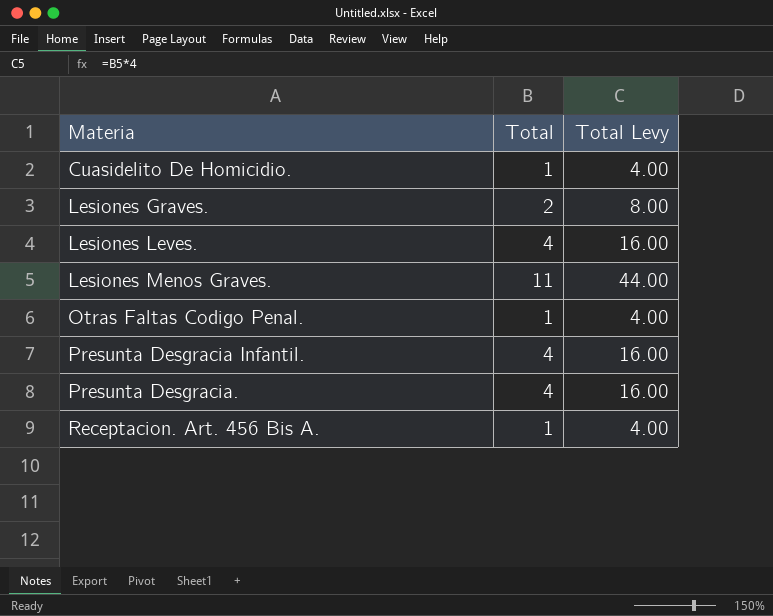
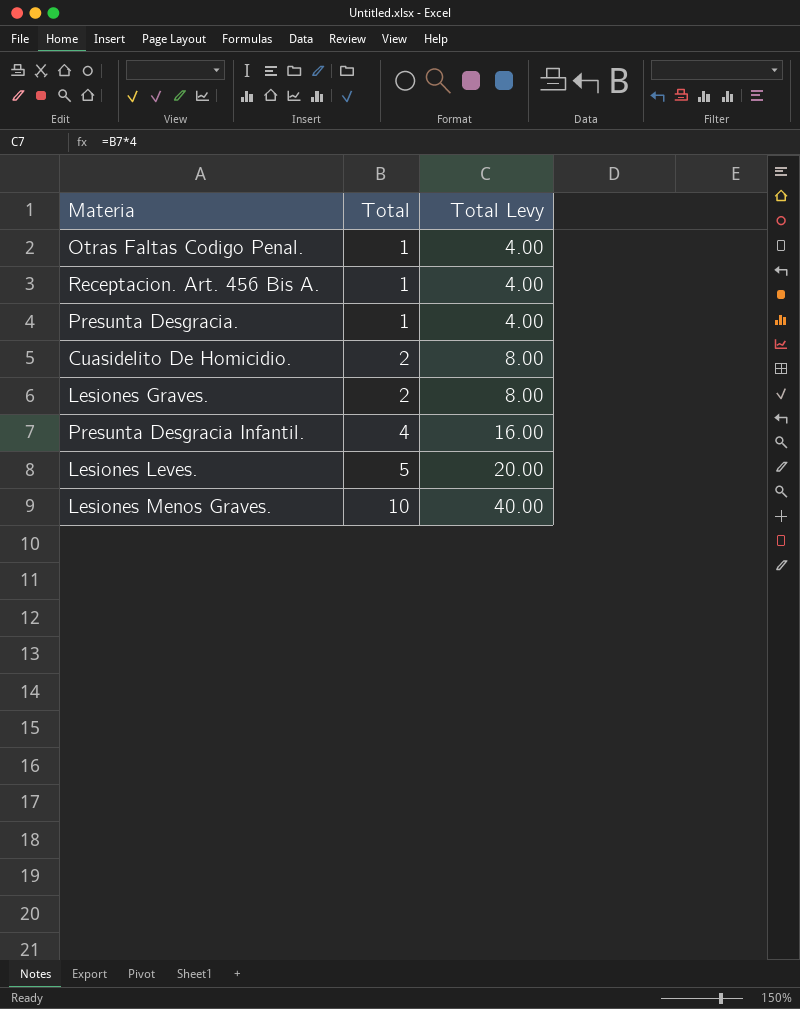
row order: Materia ascending -> Total ascending
Presunta Desgracia. | Total: 4 -> 1
Presunta Desgracia. | Total Levy: 16.00 -> 4.00
Cuasidelito De Homicidio. | Total: 1 -> 2
Cuasidelito De Homicidio. | Total Levy: 4.00 -> 8.00
Lesiones Leves. | Total: 4 -> 5
Lesiones Leves. | Total Levy: 16.00 -> 20.00
Lesiones Menos Graves. | Total: 11 -> 10
Lesiones Menos Graves. | Total Levy: 44.00 -> 40.00

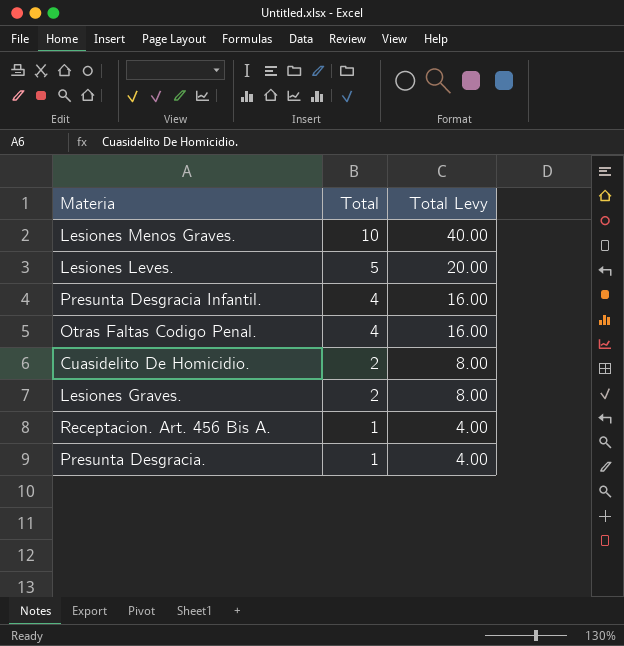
row order: Total ascending -> Total descending
Otras Faltas Codigo Penal. | Total: 1 -> 4
Otras Faltas Codigo Penal. | Total Levy: 4.00 -> 16.00

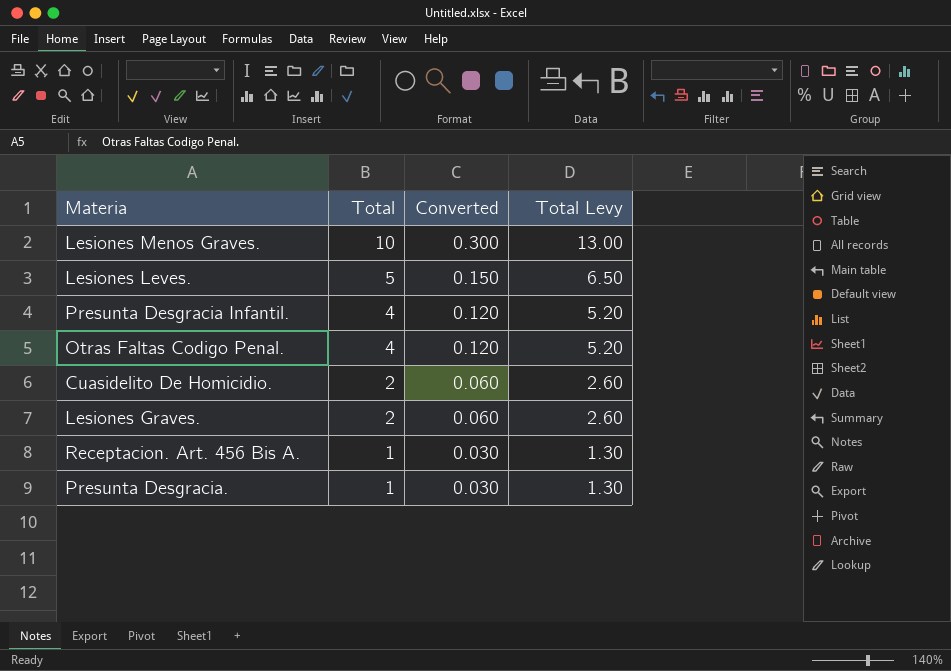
column Converted | formula: none -> [Total] * 0.03
column Total Levy | formula: [Total] * 4 -> [Total] * 1.3

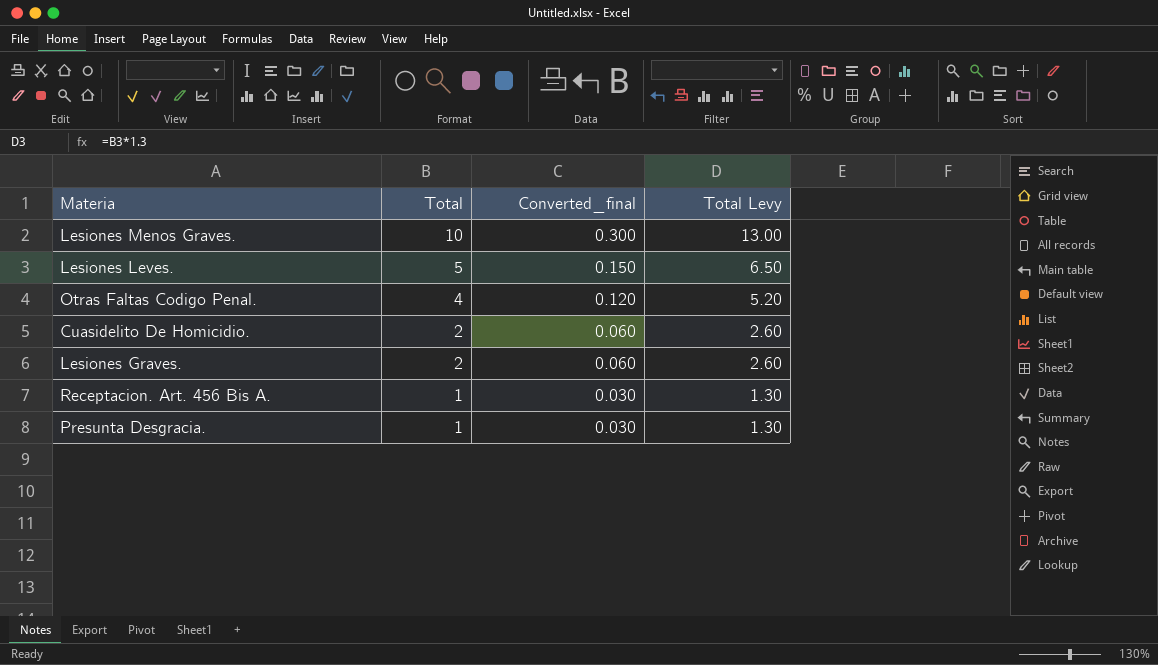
column name: Converted -> Converted_final
row Presunta Desgracia Infantil.: 4 | 0.120 | 5.20 -> none

